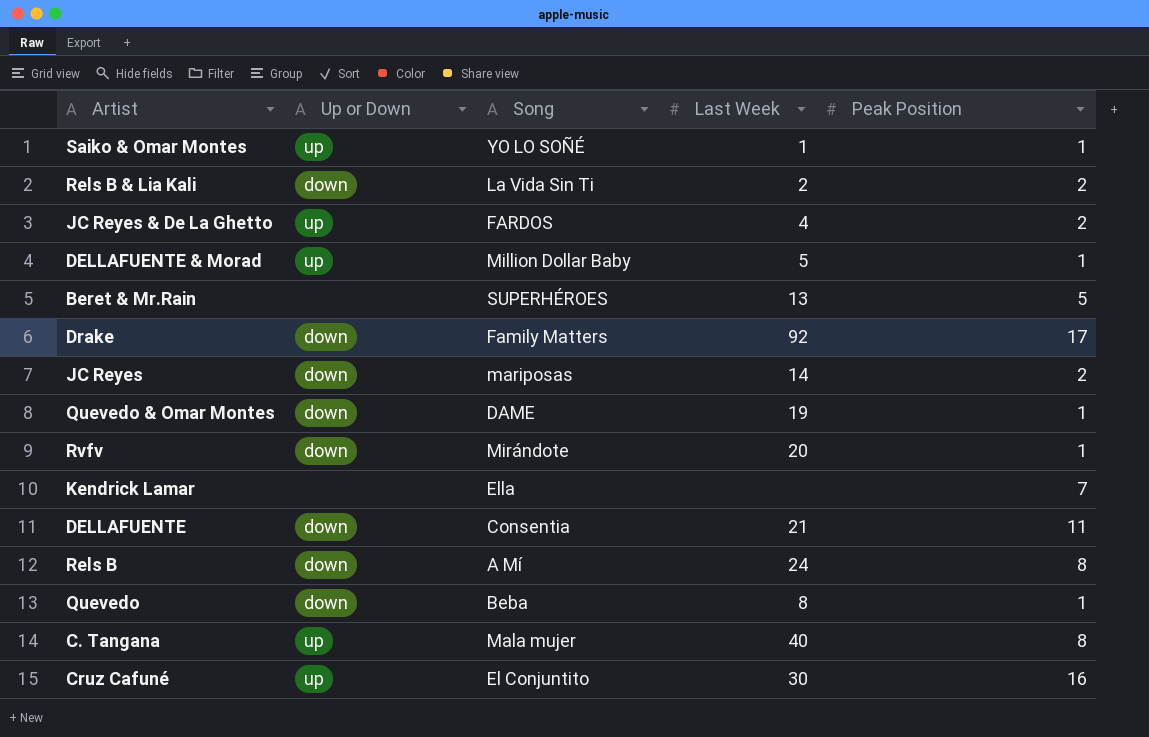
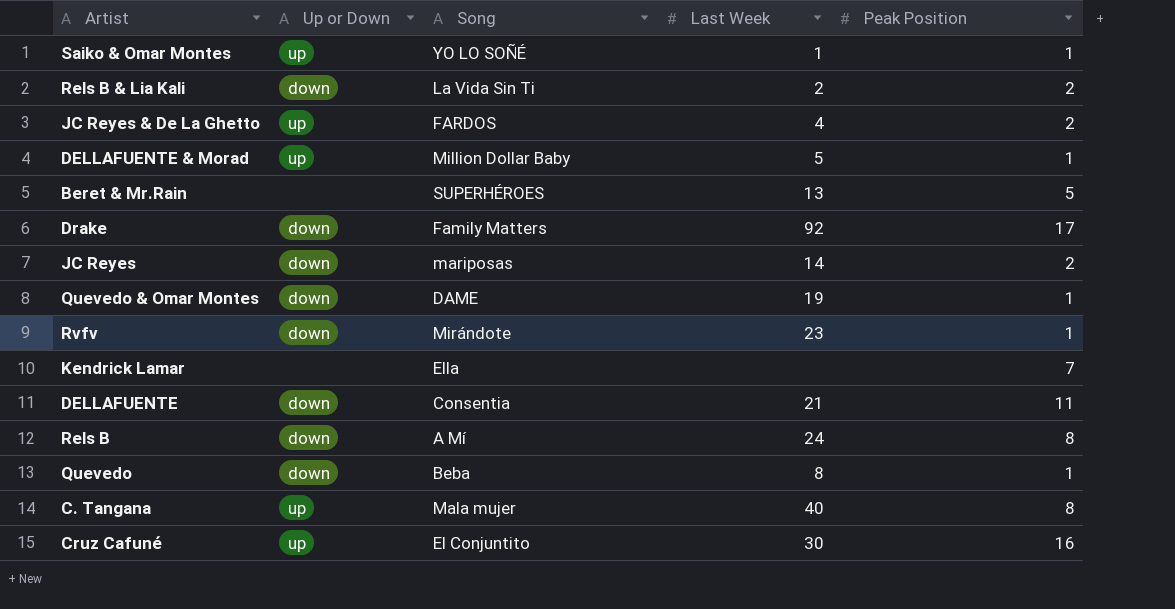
Rvfv | Last Week: 20 -> 23

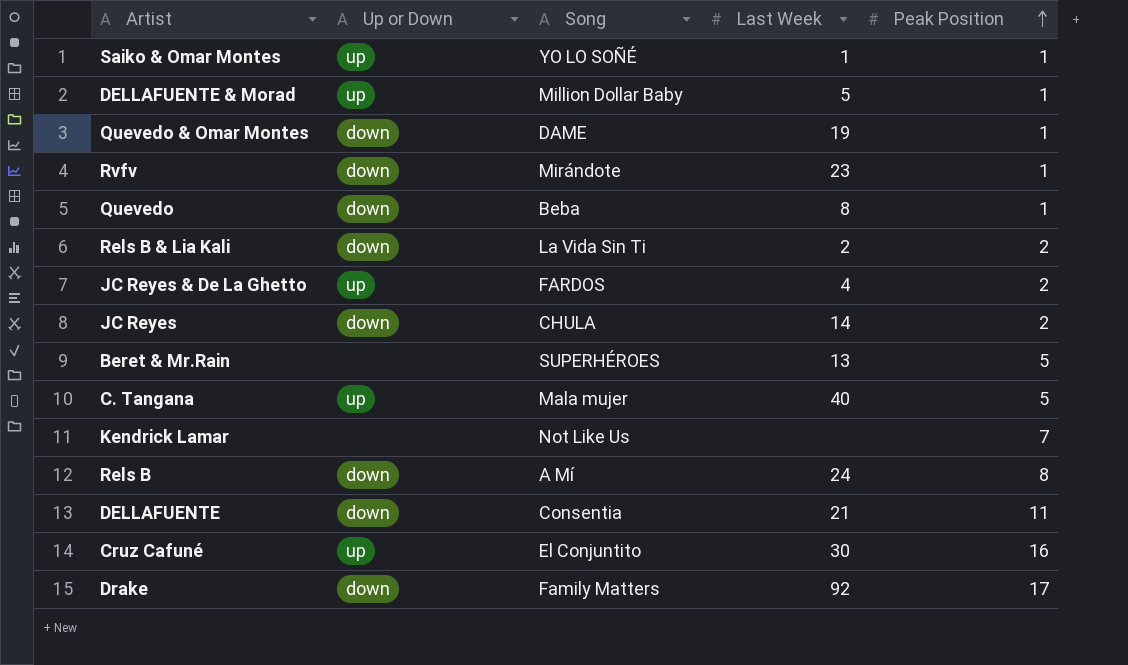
row order: none -> Peak Position ascending
JC Reyes | Song: mariposas -> CHULA
C. Tangana | Peak Position: 8 -> 5
Kendrick Lamar | Song: Ella -> Not Like Us

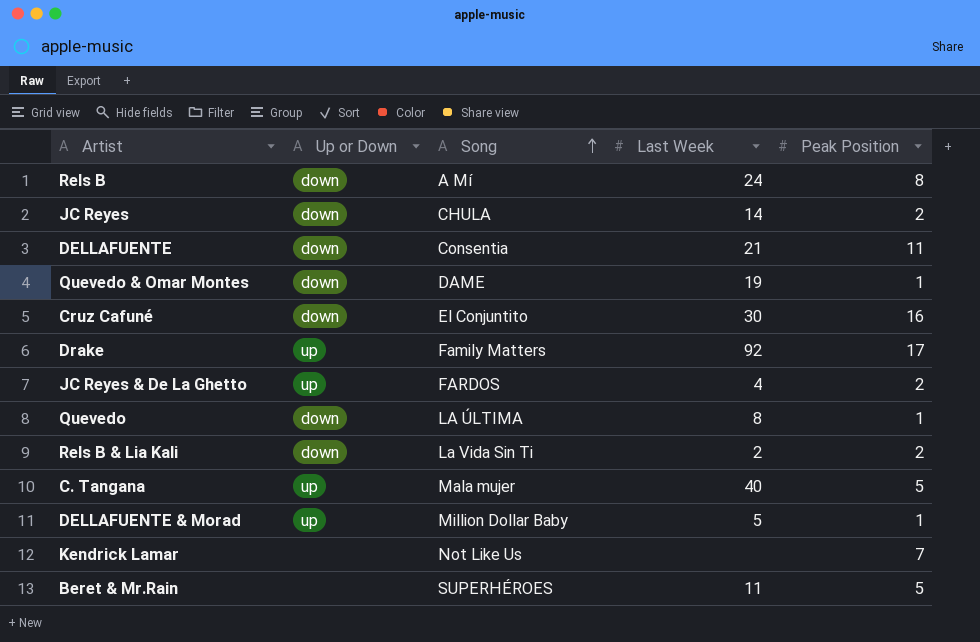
row order: Peak Position ascending -> Song ascending
row Saiko & Omar Montes: up | YO LO SOÑÉ | 1 | 1 -> none
row Rvfv: down | Mirándote | 23 | 1 -> none
Cruz Cafuné | Up or Down: up -> down
Drake | Up or Down: down -> up
Quevedo | Song: Beba -> LA ÚLTIMA
Beret & Mr.Rain | Last Week: 13 -> 11

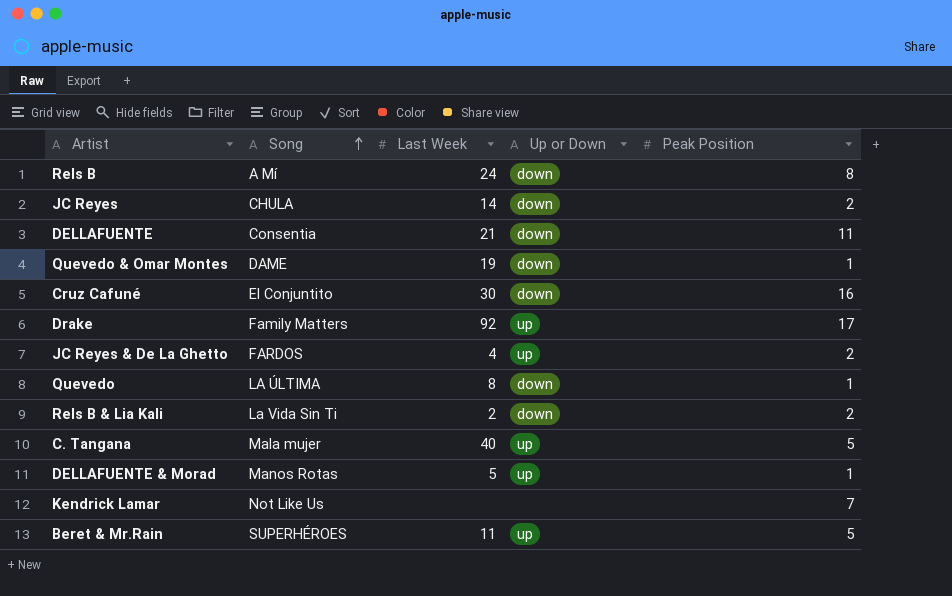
column Up or Down | position: 2 -> 4
DELLAFUENTE & Morad | Song: Million Dollar Baby -> Manos Rotas
Beret & Mr.Rain | Up or Down: none -> up

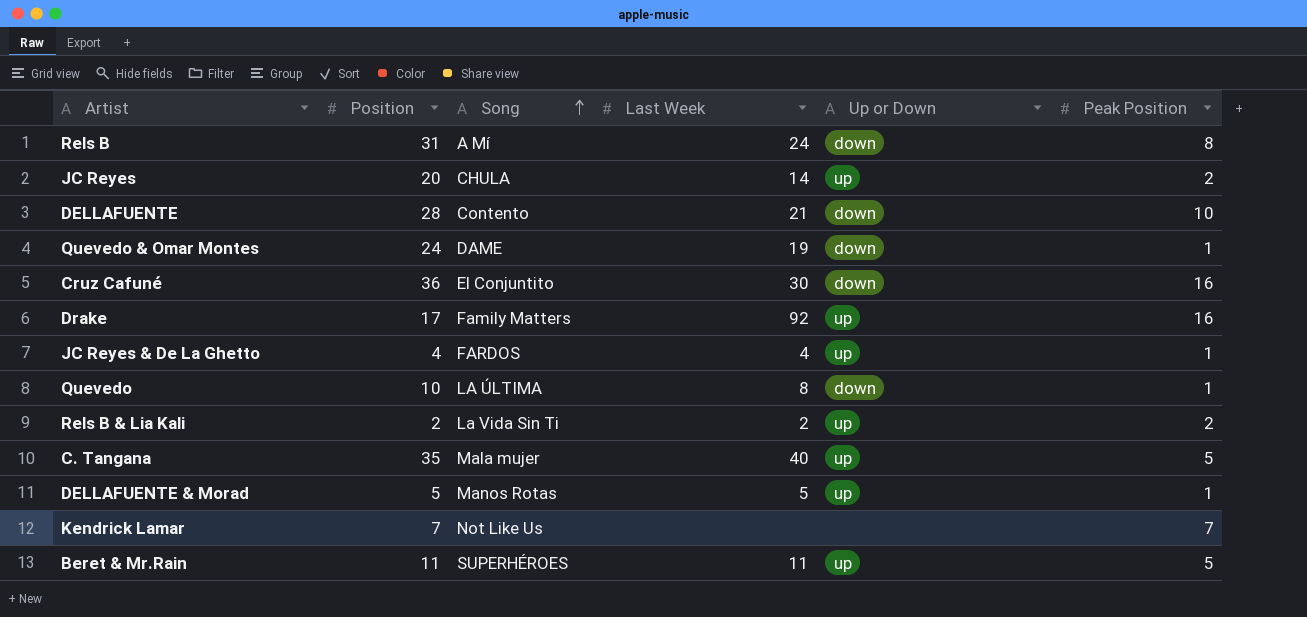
column Position | position: none -> 2
JC Reyes | Up or Down: down -> up
DELLAFUENTE | Song: Consentia -> Contento
DELLAFUENTE | Peak Position: 11 -> 10
Drake | Peak Position: 17 -> 16
JC Reyes & De La Ghetto | Peak Position: 2 -> 1
Rels B & Lia Kali | Up or Down: down -> up

